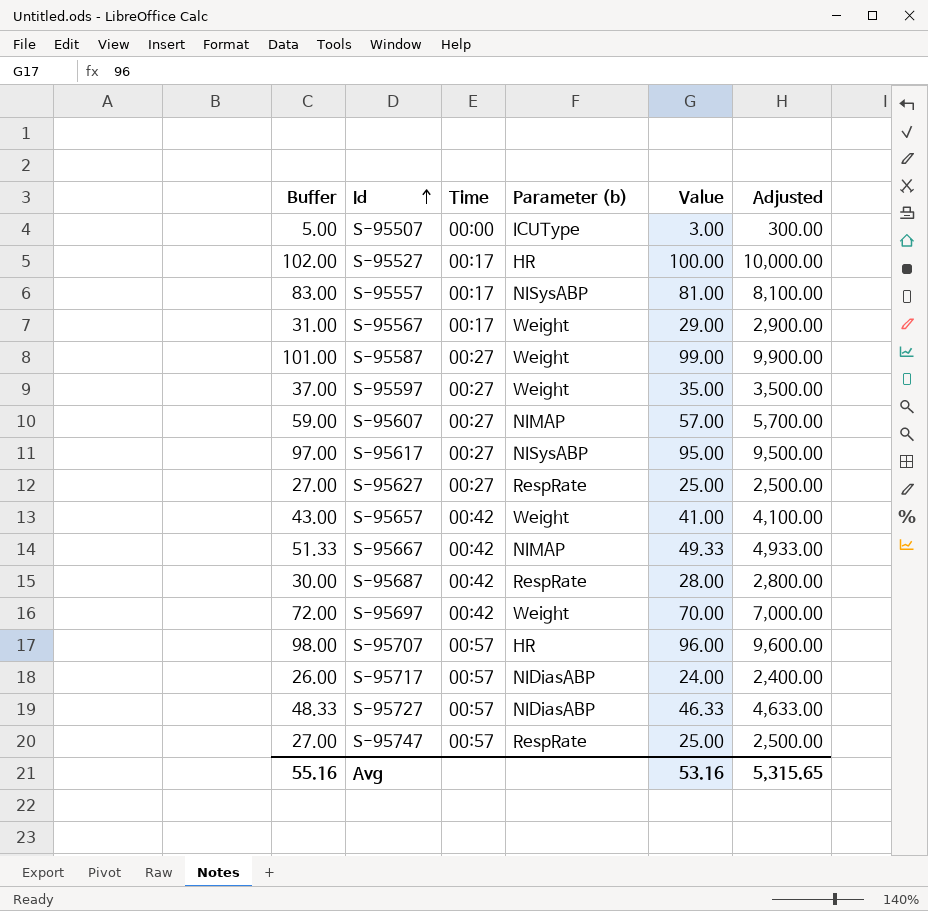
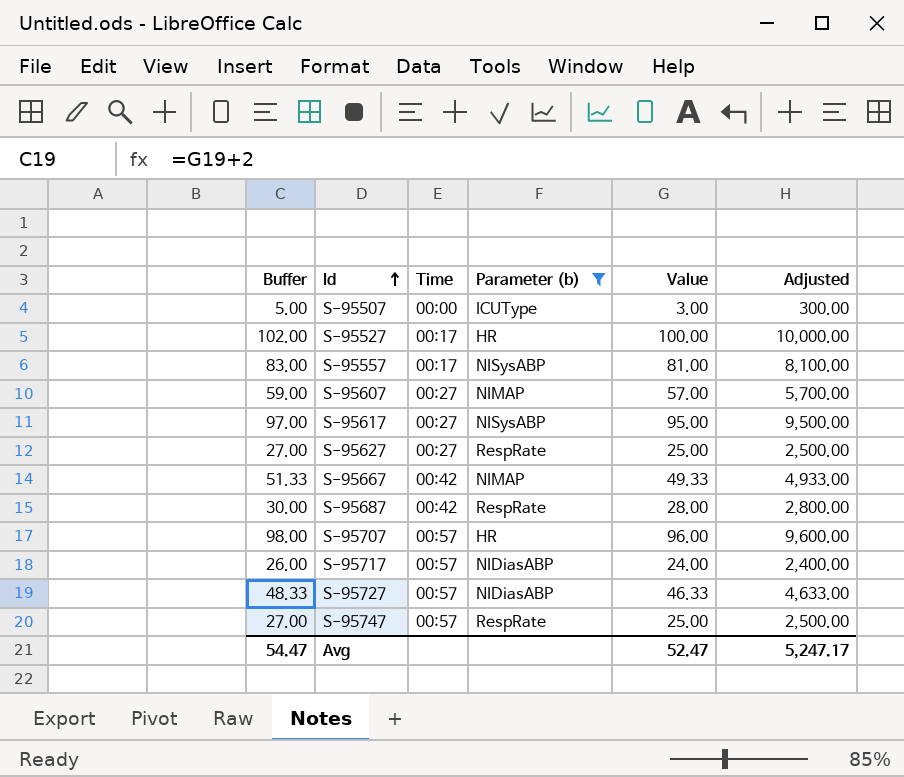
filter: none -> Parameter (b) != Weight
Avg | Buffer: 55.16 -> 54.47
Avg | Value: 53.16 -> 52.47
Avg | Adjusted: 5,315.65 -> 5,247.17

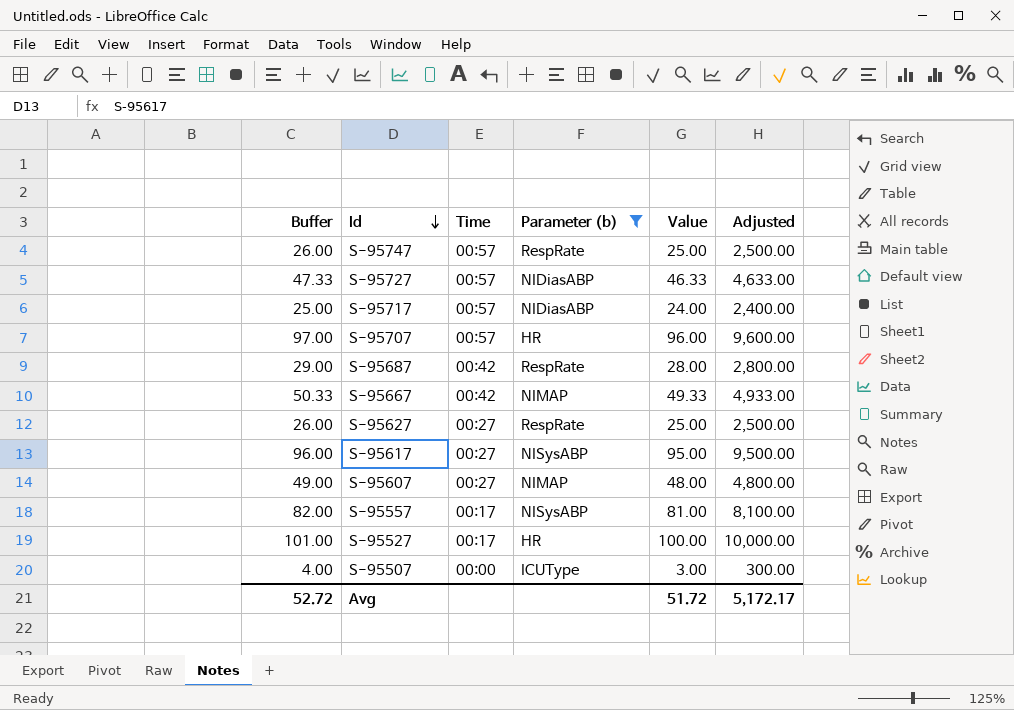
row order: Id ascending -> Id descending
column Buffer | formula: [Value] + 2 -> [Value] + 1
S-95607 | Value: 57.00 -> 48.00
S-95607 | Adjusted: 5,700.00 -> 4,800.00
Avg | Buffer: 54.47 -> 52.72
Avg | Value: 52.47 -> 51.72
Avg | Adjusted: 5,247.17 -> 5,172.17

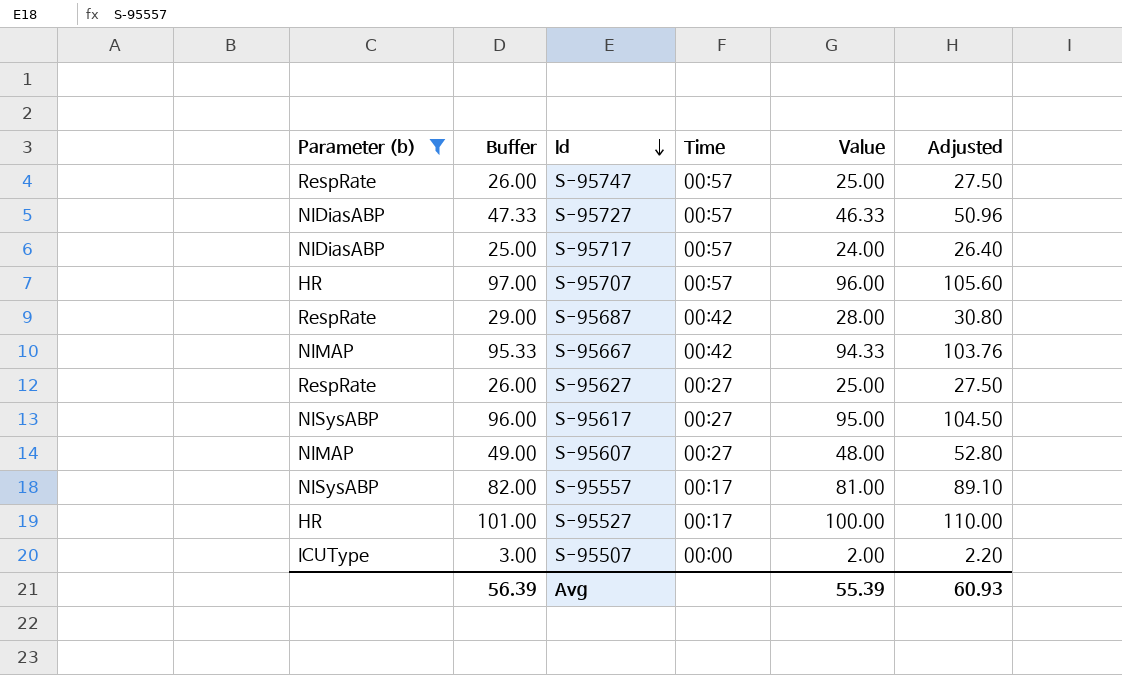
column Parameter (b) | position: 4 -> 1
column Adjusted | formula: [Value] * 100 -> [Value] * 1.1
S-95667 | Buffer: 50.33 -> 95.33
S-95667 | Value: 49.33 -> 94.33
S-95507 | Buffer: 4.00 -> 3.00
S-95507 | Value: 3.00 -> 2.00
Avg | Buffer: 52.72 -> 56.39
Avg | Value: 51.72 -> 55.39
Avg | Adjusted: 5,172.17 -> 60.93

